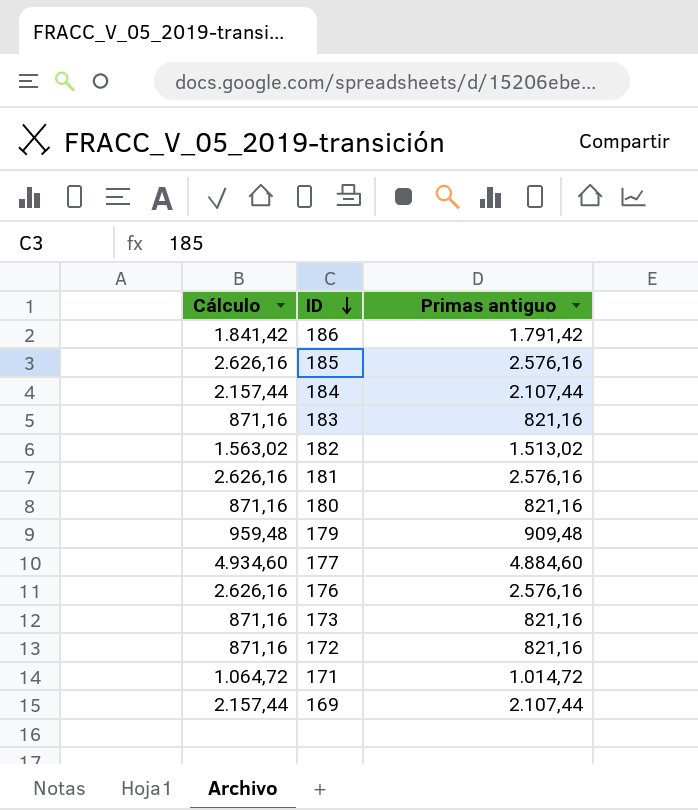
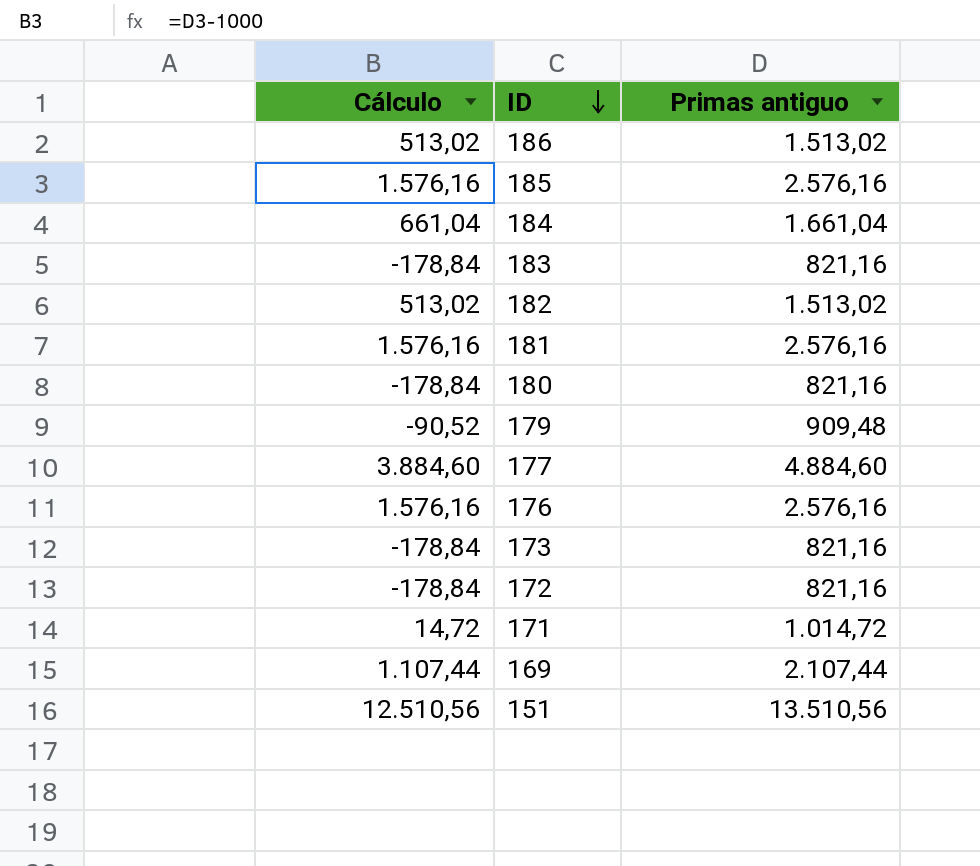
column Cálculo | formula: [Primas antiguo] + 50 -> [Primas antiguo] - 1000
186 | Primas antiguo: 1.791,42 -> 1.513,02
184 | Primas antiguo: 2.107,44 -> 1.661,04
row 151: none -> 12.510,56 | 13.510,56

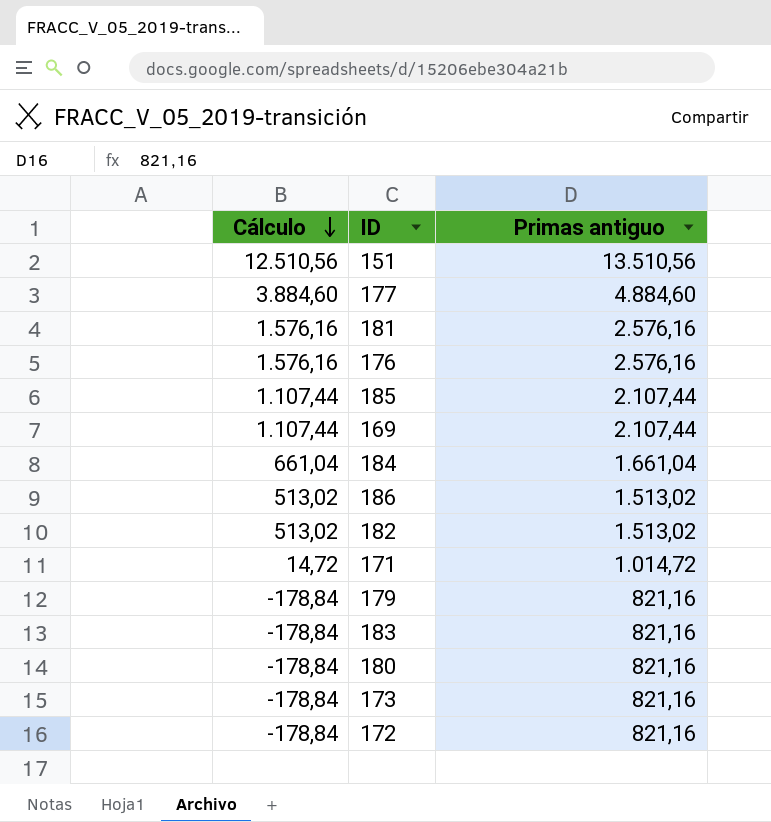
row order: ID descending -> Cálculo descending
185 | Cálculo: 1.576,16 -> 1.107,44
185 | Primas antiguo: 2.576,16 -> 2.107,44
179 | Cálculo: -90,52 -> -178,84
179 | Primas antiguo: 909,48 -> 821,16

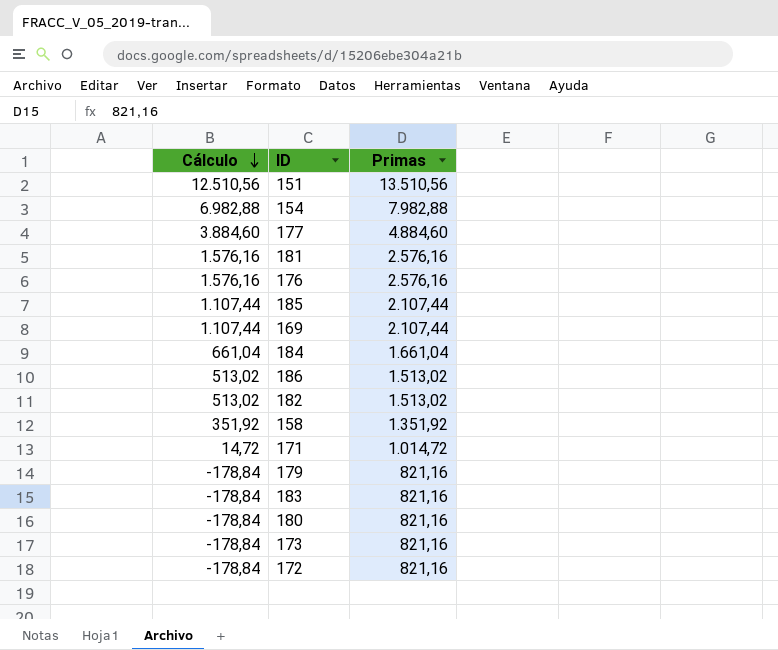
column name: Primas antiguo -> Primas
row 154: none -> 6.982,88 | 7.982,88
row 158: none -> 351,92 | 1.351,92

